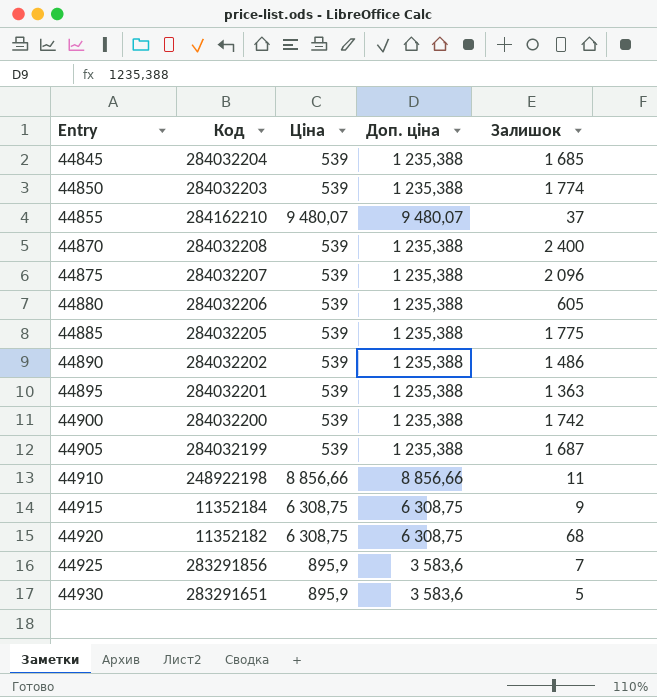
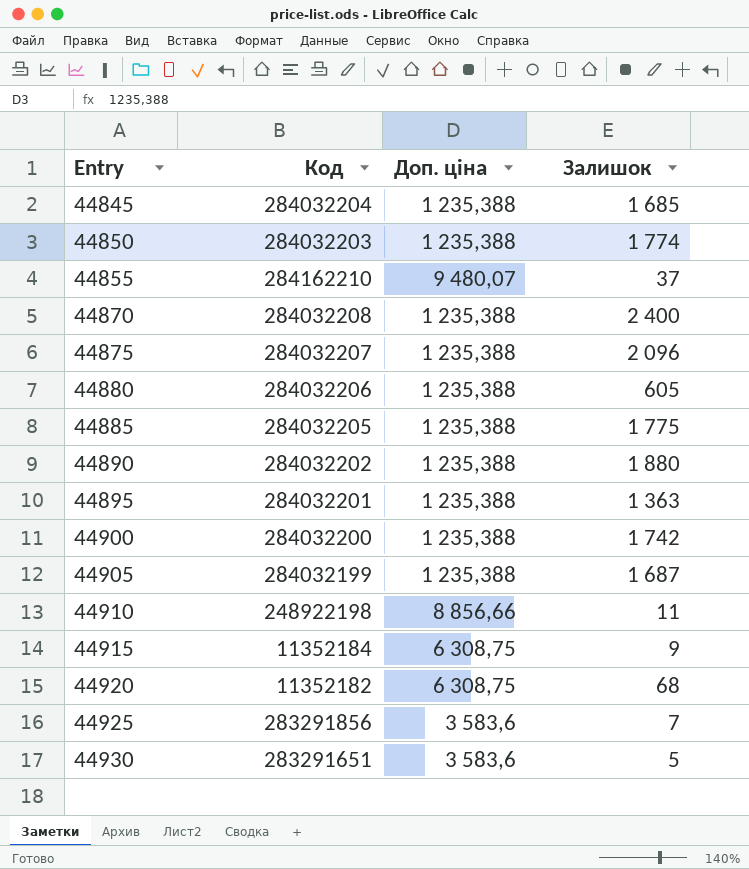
column Ціна | position: 3 -> none
44890 | Залишок: 1 486 -> 1 880

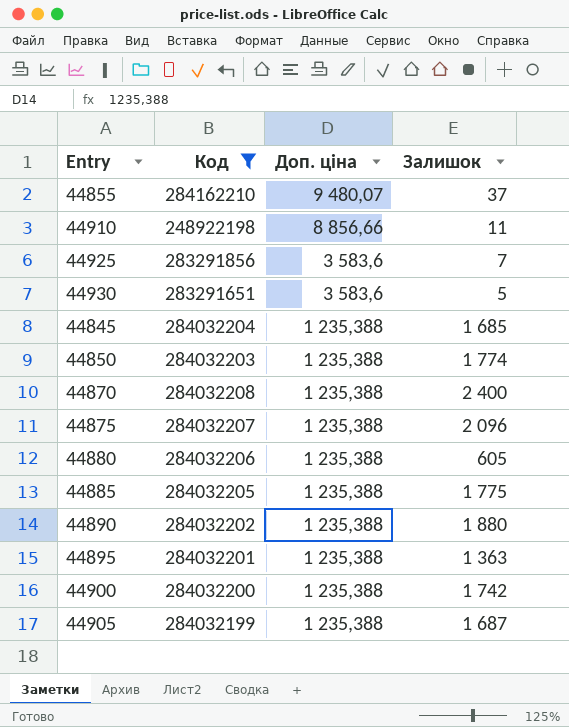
filter: none -> Код >= 248922198
row order: Entry ascending -> Доп. ціна descending

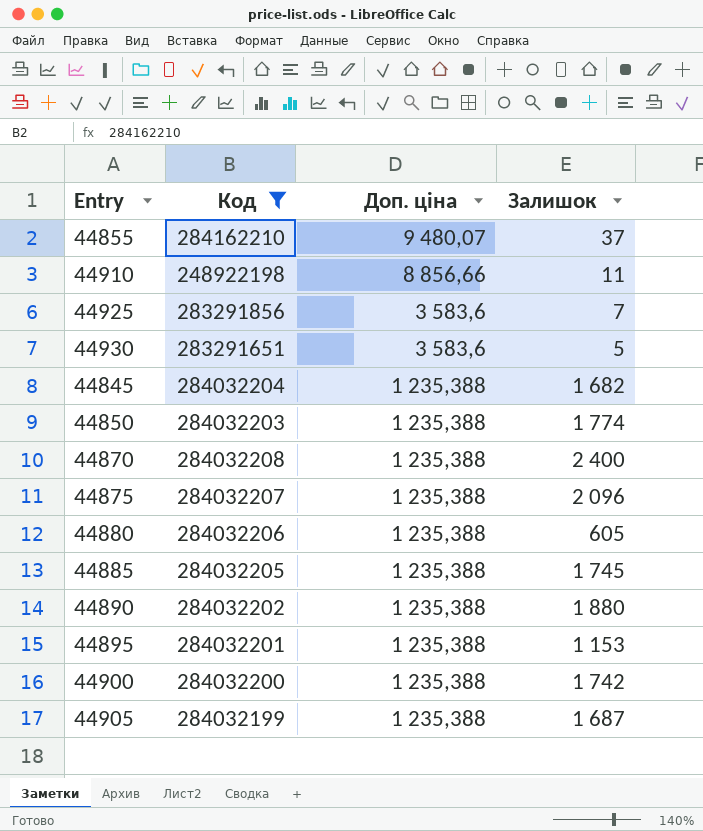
44845 | Залишок: 1 685 -> 1 682
44885 | Залишок: 1 775 -> 1 745
44895 | Залишок: 1 363 -> 1 153

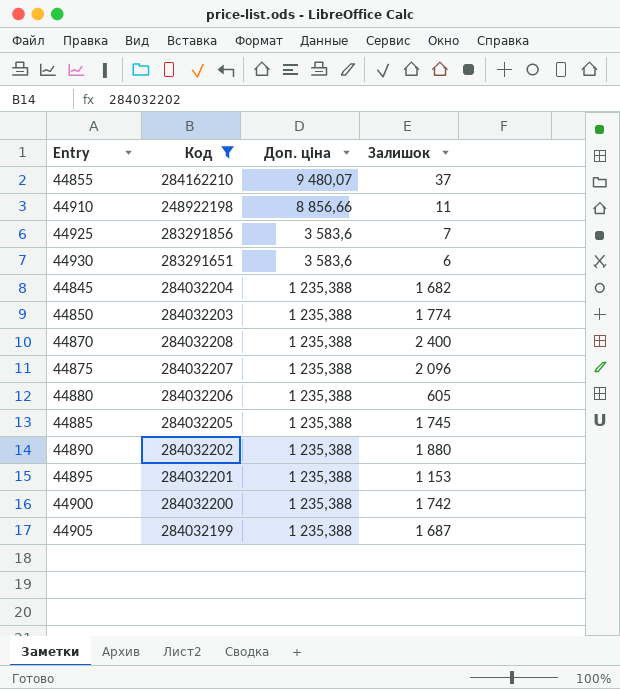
44930 | Залишок: 5 -> 6

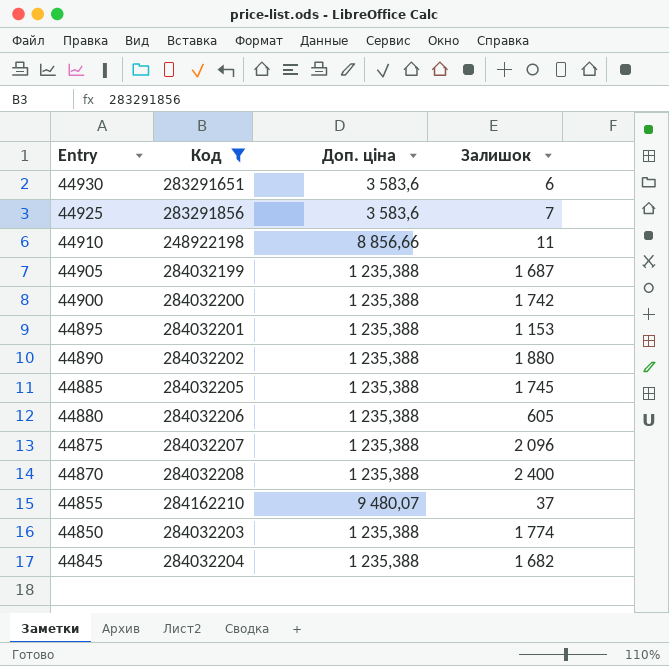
row order: Доп. ціна descending -> Entry descending

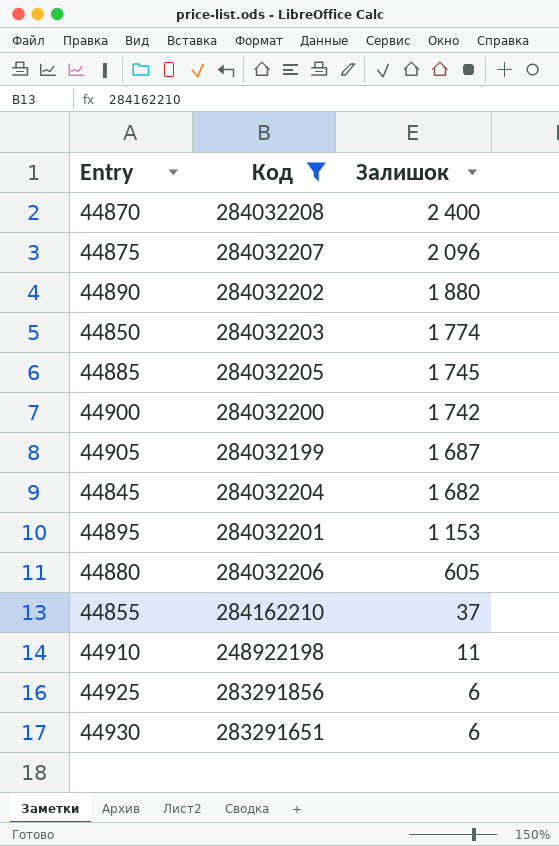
row order: Entry descending -> Залишок descending
column Доп. ціна | position: 3 -> none
44925 | Залишок: 7 -> 6

